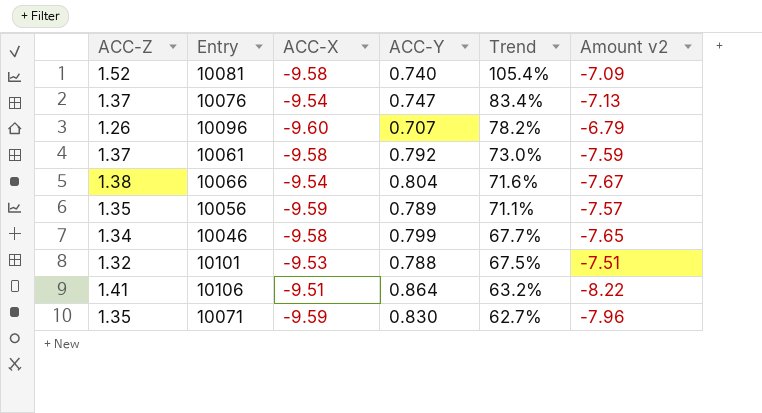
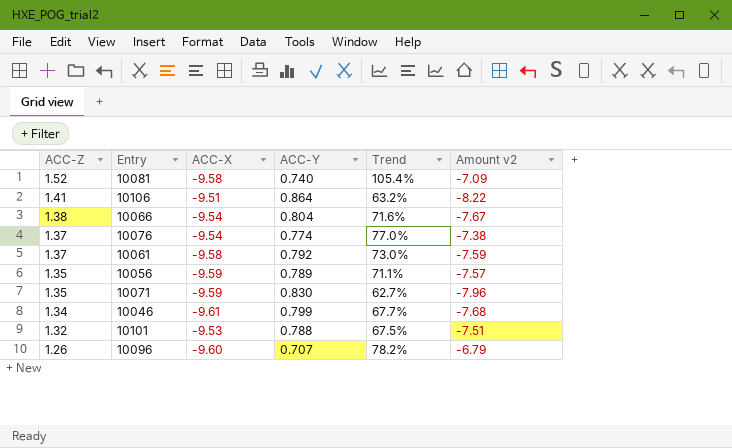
row order: Trend descending -> ACC-Z descending
10076 | ACC-Y: 0.747 -> 0.774
10076 | Trend: 83.4% -> 77.0%
10076 | Amount v2: -7.13 -> -7.38
10046 | ACC-X: -9.58 -> -9.61
10046 | Amount v2: -7.65 -> -7.68

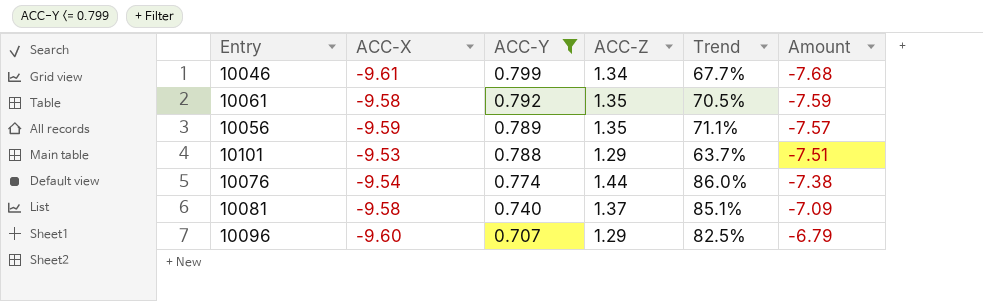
filter: none -> ACC-Y <= 0.799
row order: ACC-Z descending -> ACC-Y descending
column ACC-Z | position: 1 -> 4
column name: Amount v2 -> Amount
10061 | ACC-Z: 1.37 -> 1.35
10061 | Trend: 73.0% -> 70.5%
10101 | ACC-Z: 1.32 -> 1.29
10101 | Trend: 67.5% -> 63.7%
10076 | ACC-Z: 1.37 -> 1.44
10076 | Trend: 77.0% -> 86.0%
10081 | ACC-Z: 1.52 -> 1.37
10081 | Trend: 105.4% -> 85.1%
10096 | ACC-Z: 1.26 -> 1.29
10096 | Trend: 78.2% -> 82.5%

